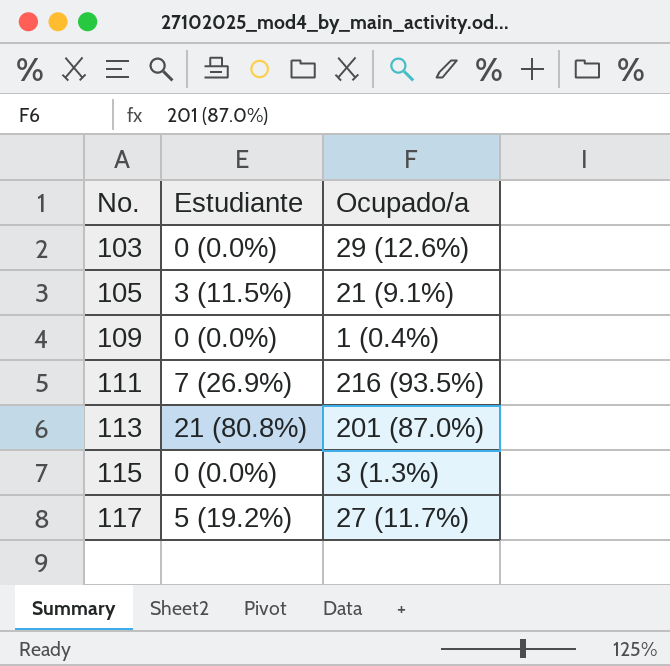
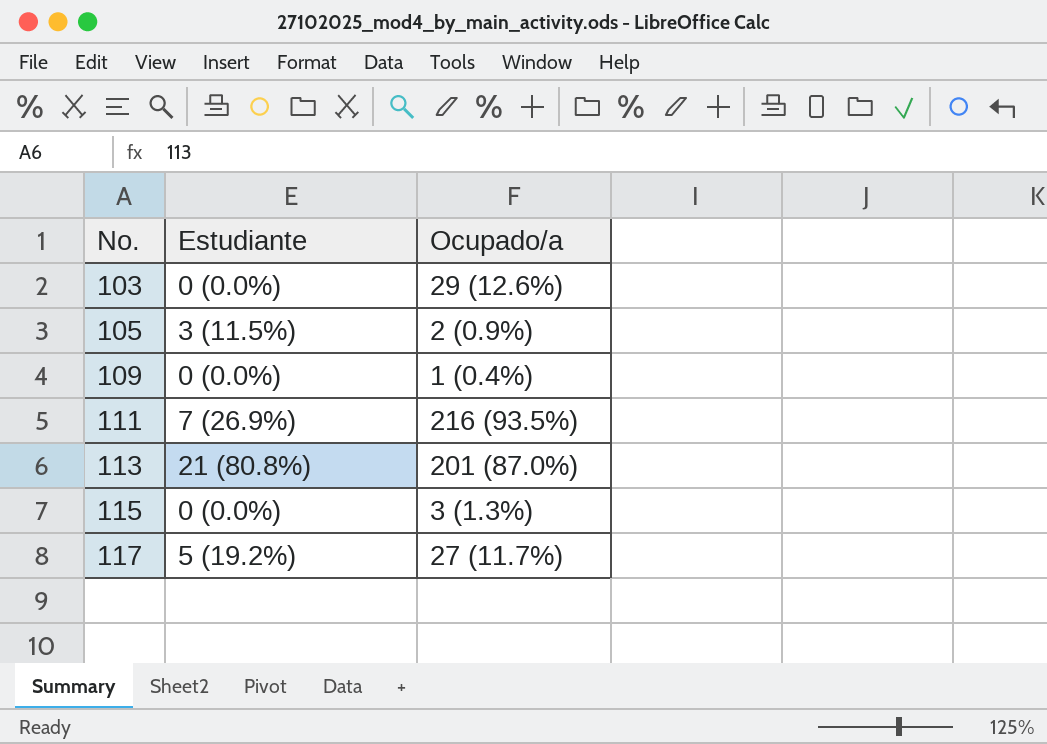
105 | Ocupado/a: 21 (9.1%) -> 2 (0.9%)

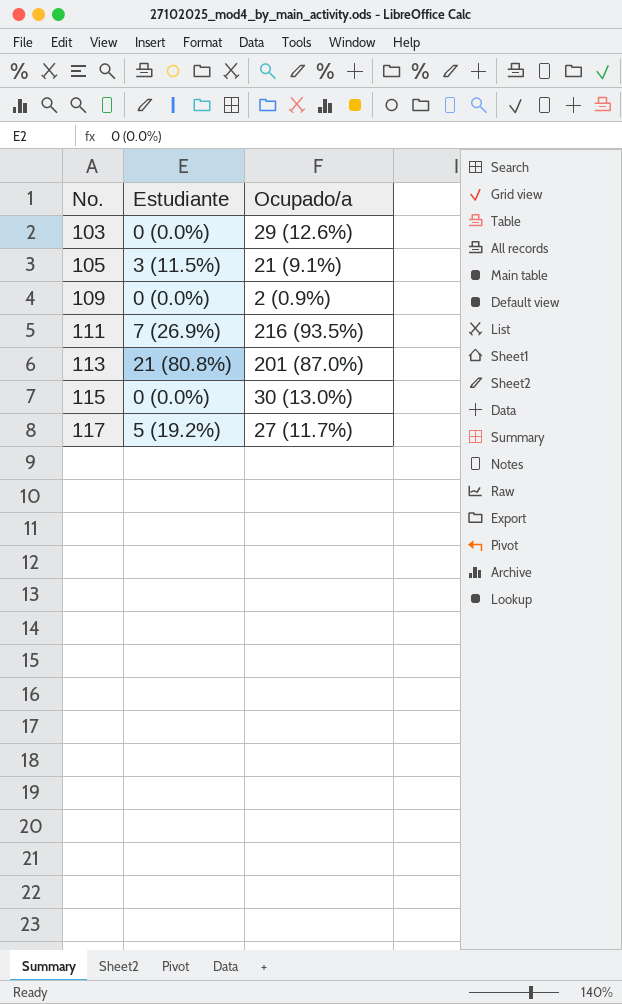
105 | Ocupado/a: 2 (0.9%) -> 21 (9.1%)
109 | Ocupado/a: 1 (0.4%) -> 2 (0.9%)
115 | Ocupado/a: 3 (1.3%) -> 30 (13.0%)

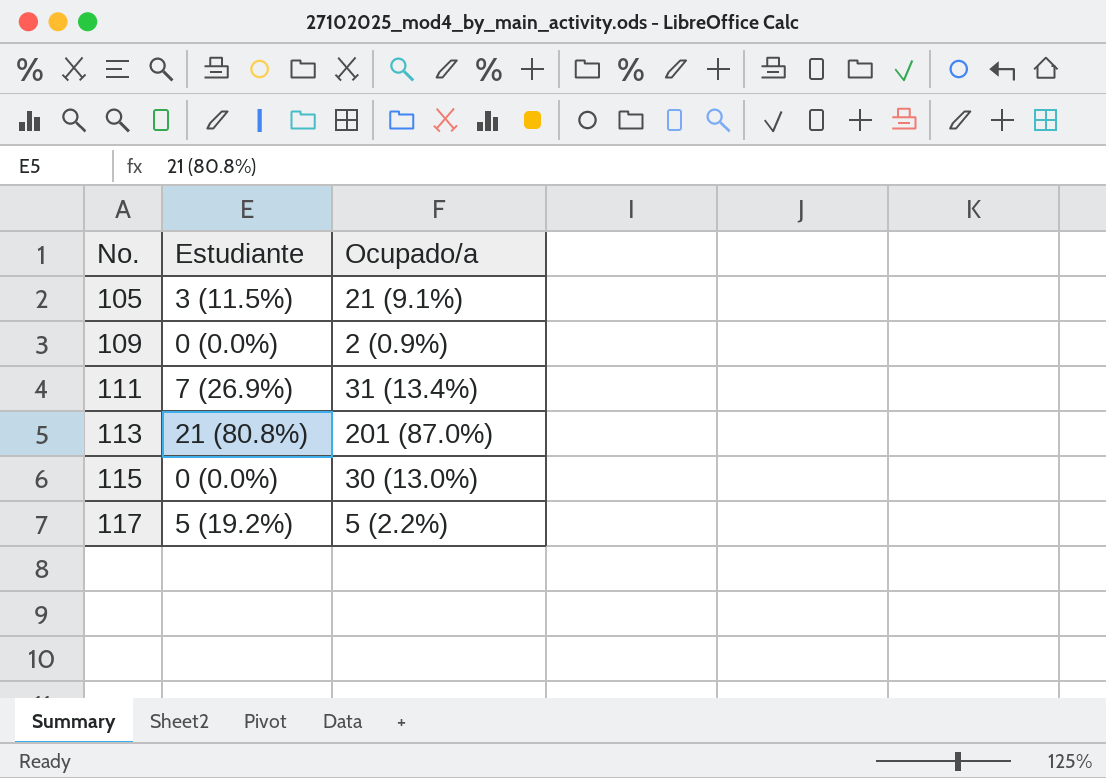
row 103: 0 (0.0%) | 29 (12.6%) -> none
111 | Ocupado/a: 216 (93.5%) -> 31 (13.4%)
117 | Ocupado/a: 27 (11.7%) -> 5 (2.2%)

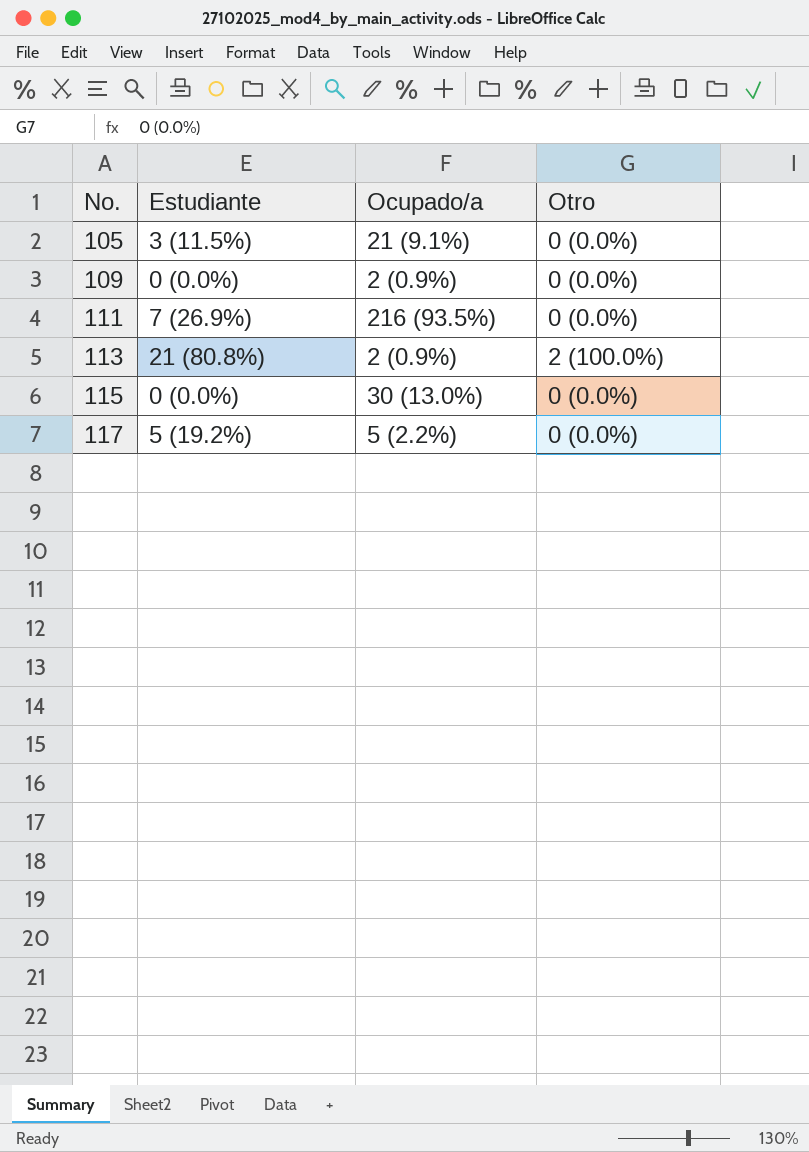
column Otro | position: none -> 4
111 | Ocupado/a: 31 (13.4%) -> 216 (93.5%)
113 | Ocupado/a: 201 (87.0%) -> 2 (0.9%)

